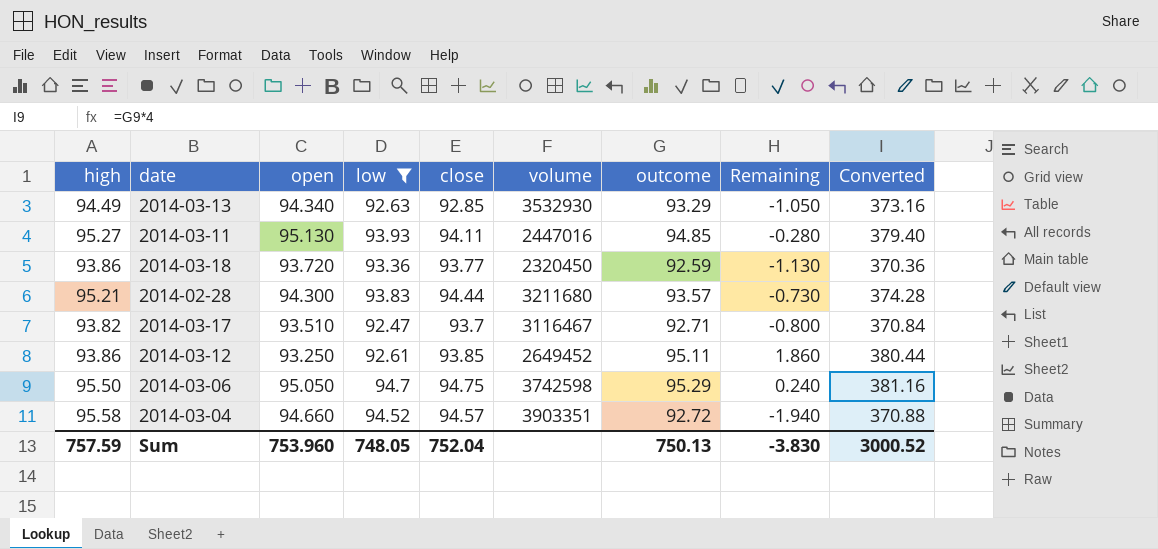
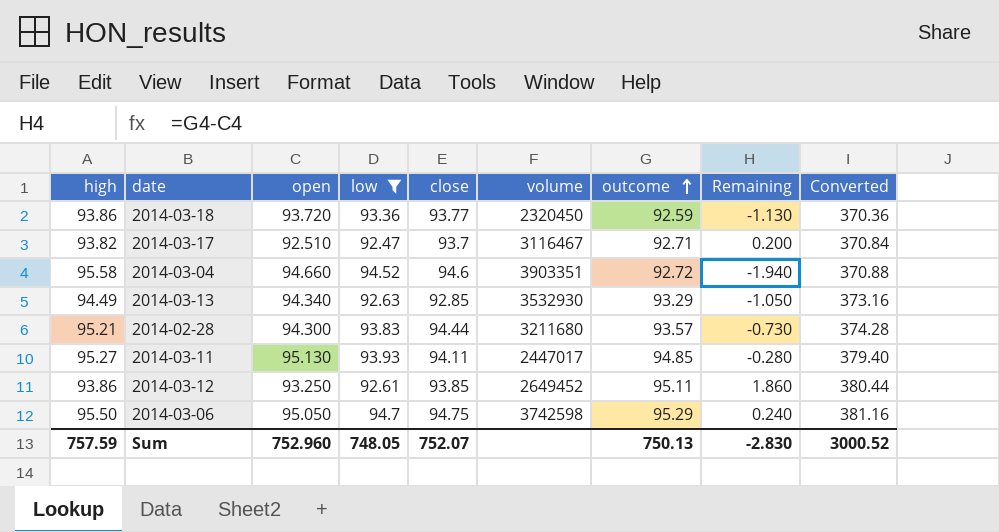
row order: none -> outcome ascending
2014-03-17 | open: 93.510 -> 92.510
2014-03-17 | Remaining: -0.800 -> 0.200
2014-03-04 | close: 94.57 -> 94.6
2014-03-11 | volume: 2447016 -> 2447017
Sum | open: 753.960 -> 752.960
Sum | close: 752.04 -> 752.07
Sum | Remaining: -3.830 -> -2.830

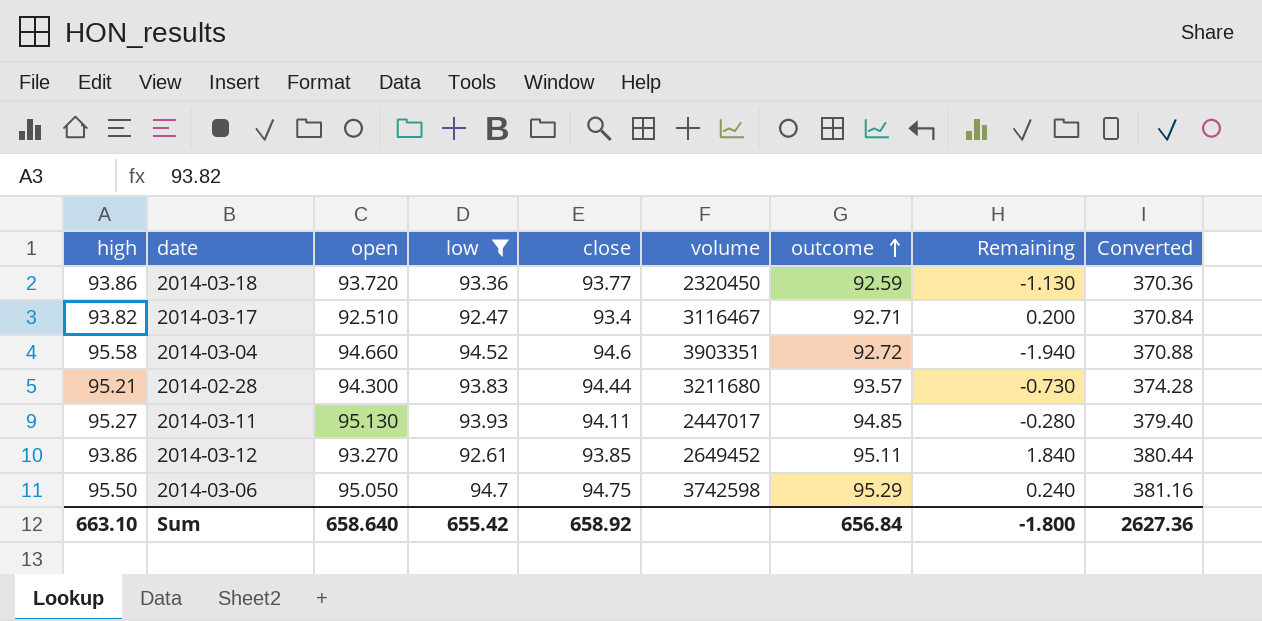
row 2014-03-13: 94.49 | 94.340 | 92.63 | 92.85 | 3532930 | 93.29 | -1.050 | 373.16 -> none
2014-03-17 | close: 93.7 -> 93.4
2014-03-12 | open: 93.250 -> 93.270
2014-03-12 | Remaining: 1.860 -> 1.840
Sum | high: 757.59 -> 663.10
Sum | open: 752.960 -> 658.640
Sum | low: 748.05 -> 655.42
Sum | close: 752.07 -> 658.92
Sum | outcome: 750.13 -> 656.84
Sum | Remaining: -2.830 -> -1.800
Sum | Converted: 3000.52 -> 2627.36

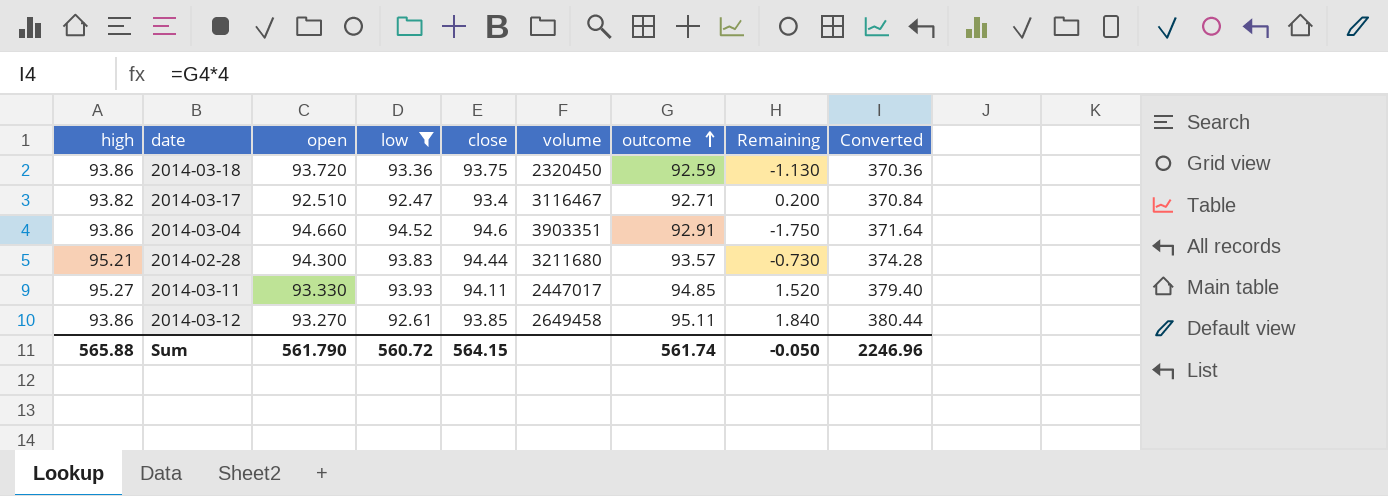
row 2014-03-06: 95.50 | 95.050 | 94.7 | 94.75 | 3742598 | 95.29 | 0.240 | 381.16 -> none
2014-03-18 | close: 93.77 -> 93.75
2014-03-04 | high: 95.58 -> 93.86
2014-03-04 | outcome: 92.72 -> 92.91
2014-03-04 | Remaining: -1.940 -> -1.750
2014-03-04 | Converted: 370.88 -> 371.64
2014-03-11 | open: 95.130 -> 93.330
2014-03-11 | Remaining: -0.280 -> 1.520
2014-03-12 | volume: 2649452 -> 2649458
Sum | high: 663.10 -> 565.88
Sum | open: 658.640 -> 561.790
Sum | low: 655.42 -> 560.72
Sum | close: 658.92 -> 564.15
Sum | outcome: 656.84 -> 561.74
Sum | Remaining: -1.800 -> -0.050
Sum | Converted: 2627.36 -> 2246.96

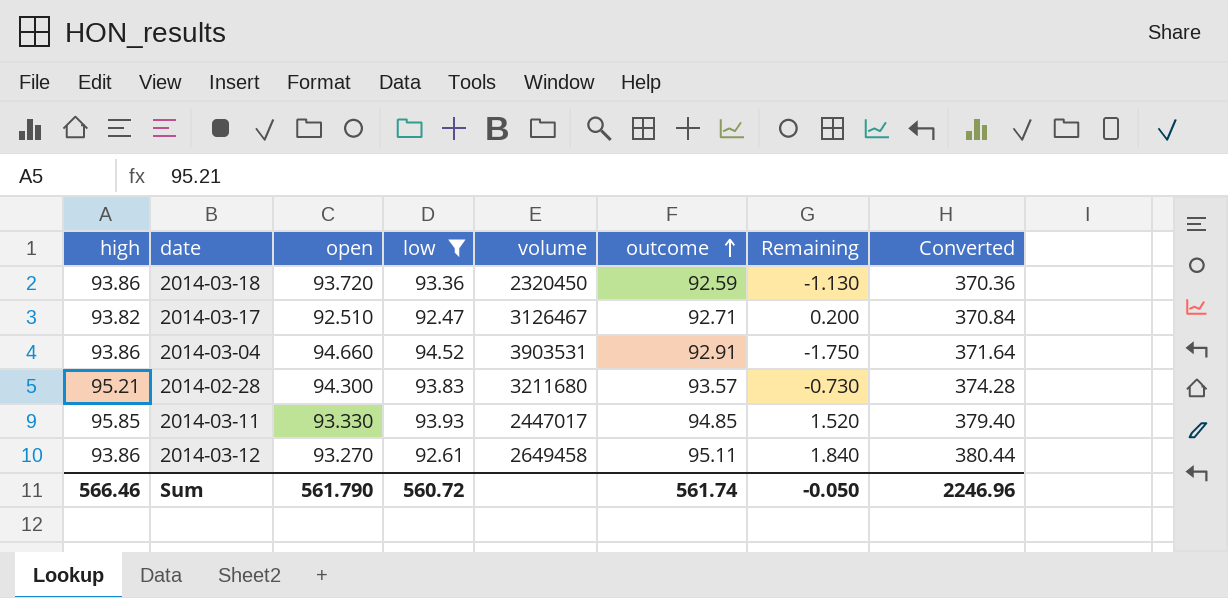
column close | position: 5 -> none
2014-03-17 | volume: 3116467 -> 3126467
2014-03-04 | volume: 3903351 -> 3903531
2014-03-11 | high: 95.27 -> 95.85
Sum | high: 565.88 -> 566.46

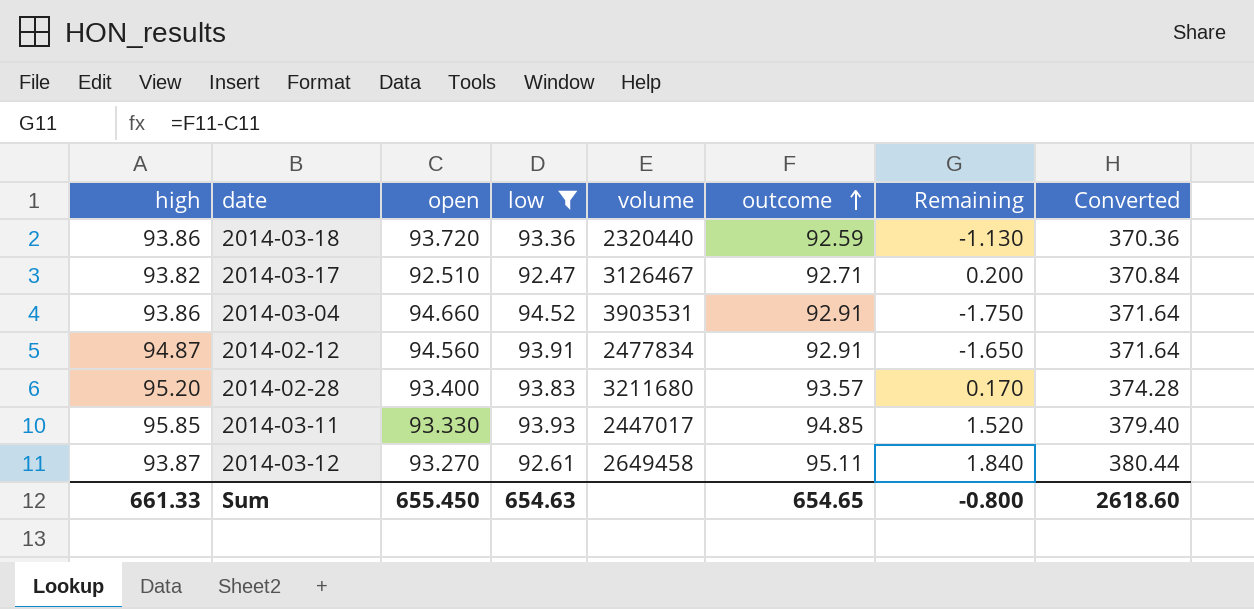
2014-03-18 | volume: 2320450 -> 2320440
row 2014-02-12: none -> 94.87 | 94.560 | 93.91 | 2477834 | 92.91 | -1.650 | 371.64
2014-02-28 | high: 95.21 -> 95.20
2014-02-28 | open: 94.300 -> 93.400
2014-02-28 | Remaining: -0.730 -> 0.170
2014-03-12 | high: 93.86 -> 93.87
Sum | high: 566.46 -> 661.33
Sum | open: 561.790 -> 655.450
Sum | low: 560.72 -> 654.63
Sum | outcome: 561.74 -> 654.65
Sum | Remaining: -0.050 -> -0.800
Sum | Converted: 2246.96 -> 2618.60

